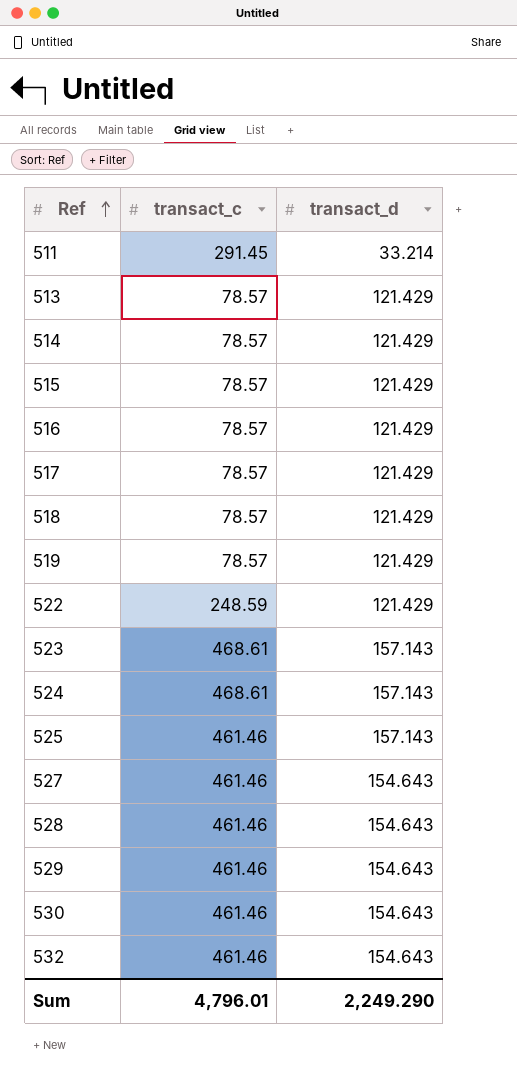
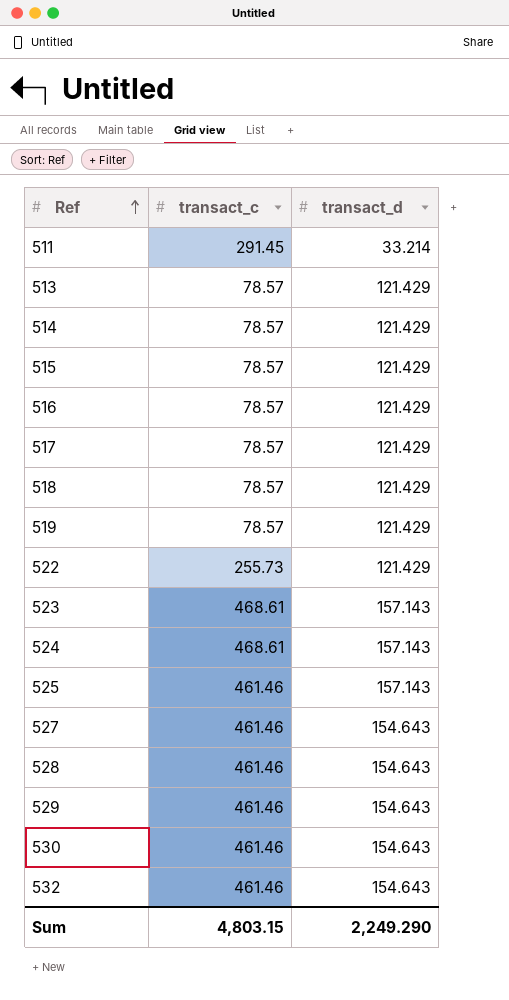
522 | transact_c: 248.59 -> 255.73
Sum | transact_c: 4,796.01 -> 4,803.15

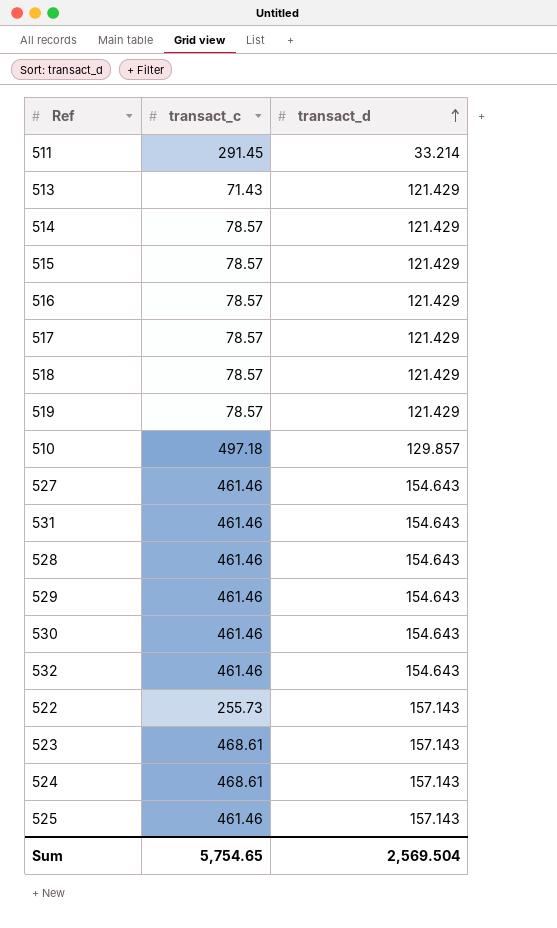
row order: Ref ascending -> transact_d ascending
513 | transact_c: 78.57 -> 71.43
row 510: none -> 497.18 | 129.857
row 531: none -> 461.46 | 154.643
522 | transact_d: 121.429 -> 157.143
Sum | transact_c: 4,803.15 -> 5,754.65
Sum | transact_d: 2,249.290 -> 2,569.504

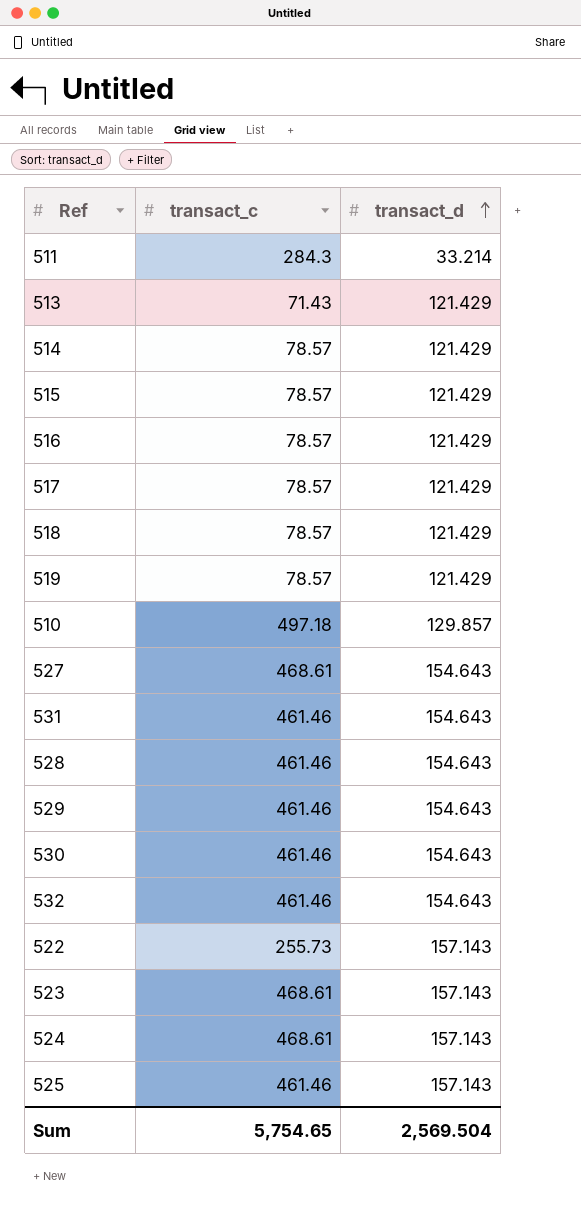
511 | transact_c: 291.45 -> 284.3
527 | transact_c: 461.46 -> 468.61

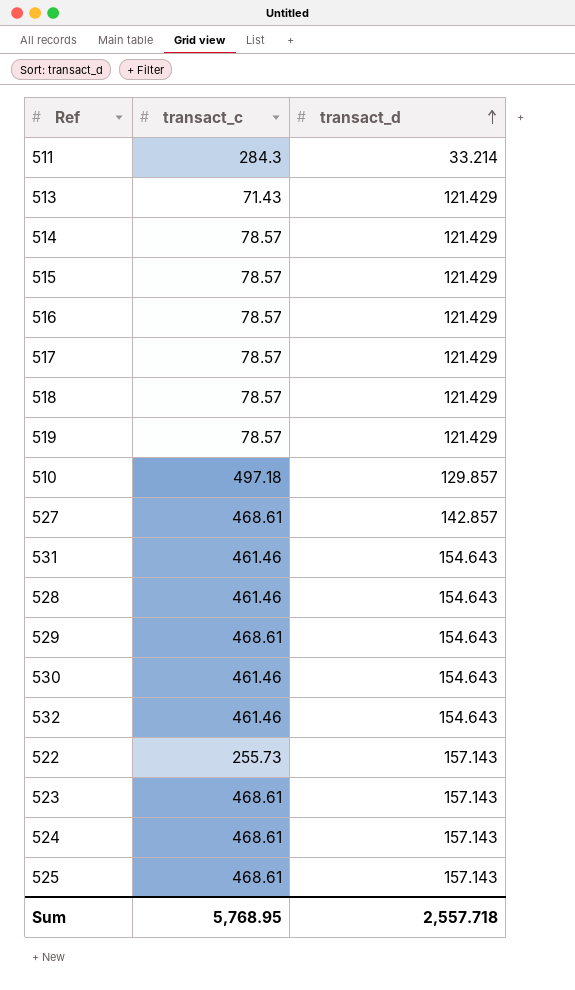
527 | transact_d: 154.643 -> 142.857
529 | transact_c: 461.46 -> 468.61
525 | transact_c: 461.46 -> 468.61
Sum | transact_c: 5,754.65 -> 5,768.95
Sum | transact_d: 2,569.504 -> 2,557.718

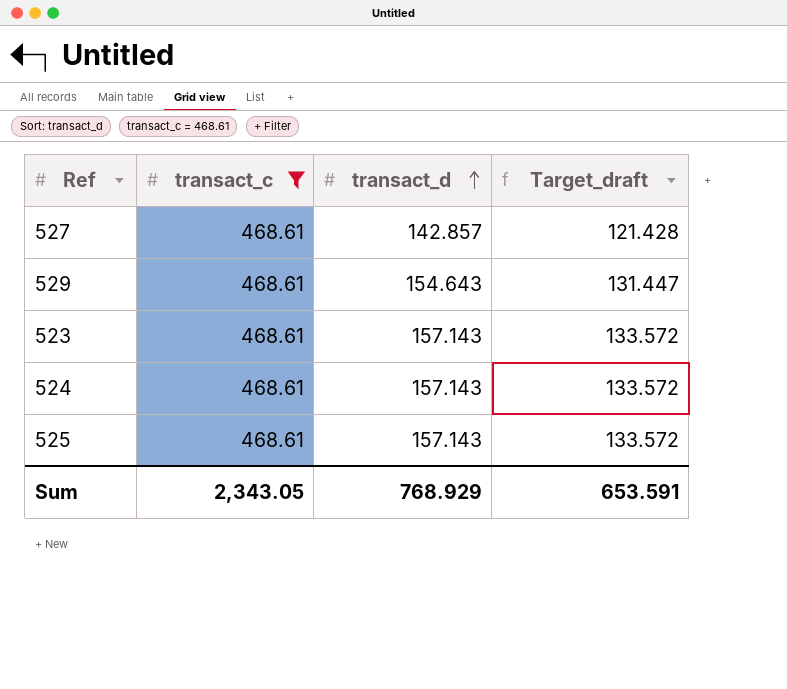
filter: none -> transact_c = 468.61
column Target_draft | formula: none -> [transact_d] * 0.85
Sum | transact_c: 5,768.95 -> 2,343.05
Sum | transact_d: 2,557.718 -> 768.929

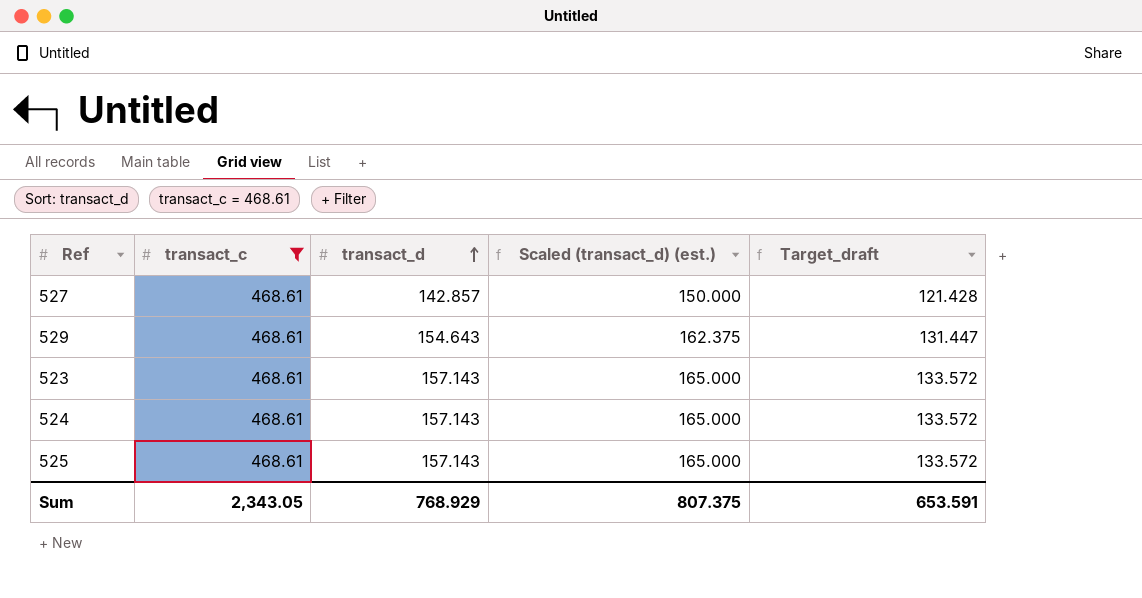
column Scaled (transact_d) (est.) | formula: none -> [transact_d] * 1.05

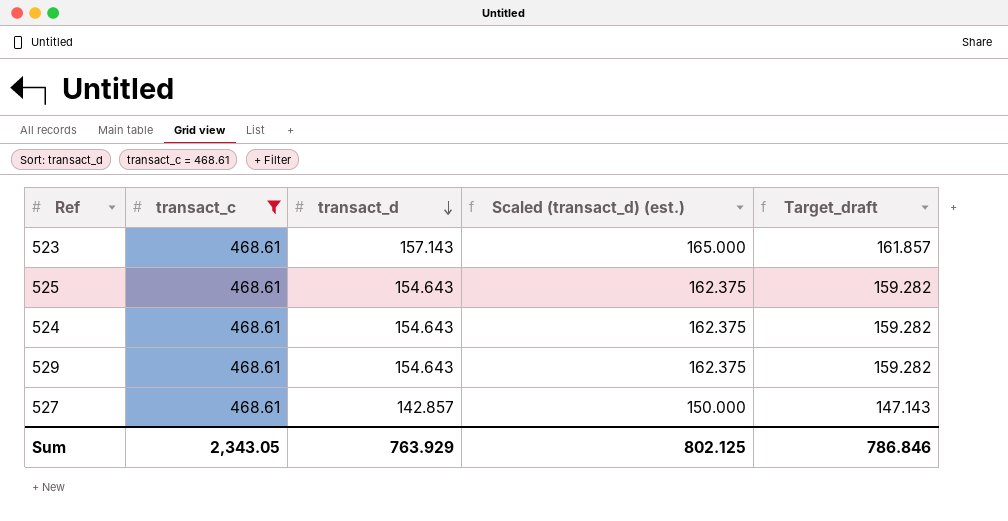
row order: transact_d ascending -> transact_d descending
column Target_draft | formula: [transact_d] * 0.85 -> [transact_d] * 1.03
525 | transact_d: 157.143 -> 154.643
525 | Scaled (transact_d) (est.): 165.000 -> 162.375
524 | transact_d: 157.143 -> 154.643
524 | Scaled (transact_d) (est.): 165.000 -> 162.375
Sum | transact_d: 768.929 -> 763.929
Sum | Scaled (transact_d) (est.): 807.375 -> 802.125
Sum | Target_draft: 653.591 -> 786.846

